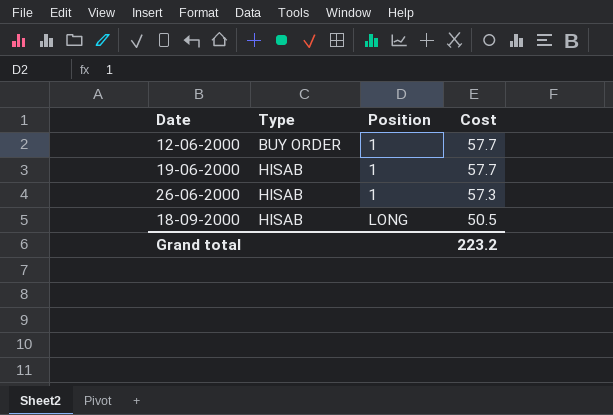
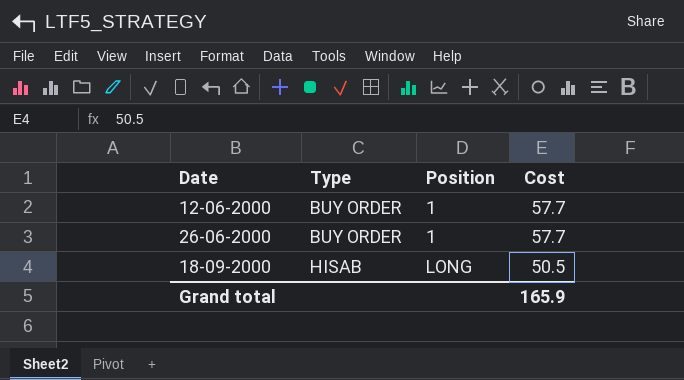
row 19-06-2000: HISAB | 1 | 57.7 -> none
26-06-2000 | Type: HISAB -> BUY ORDER
26-06-2000 | Cost: 57.3 -> 57.7
Grand total | Cost: 223.2 -> 165.9

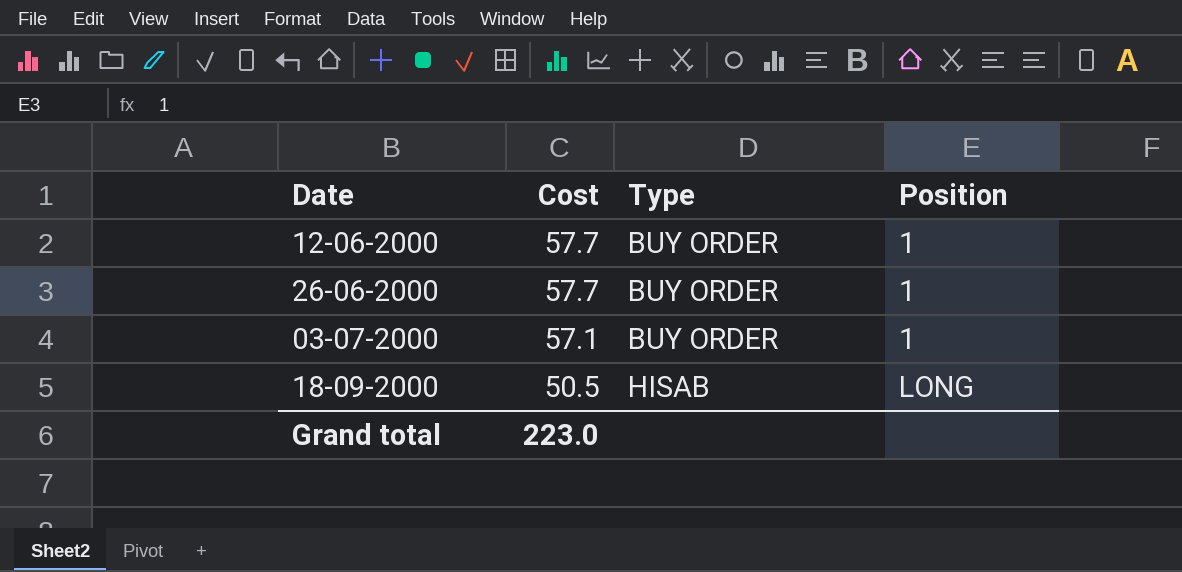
column Cost | position: 4 -> 2
row 03-07-2000: none -> 57.1 | BUY ORDER | 1
Grand total | Cost: 165.9 -> 223.0

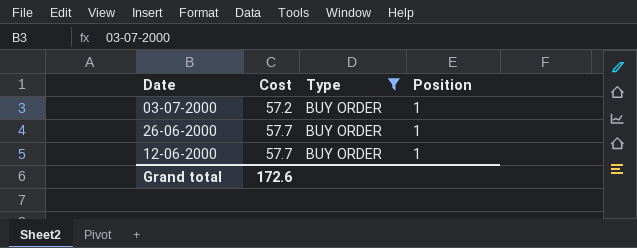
filter: none -> Type = BUY ORDER
row order: Date ascending -> Date descending
03-07-2000 | Cost: 57.1 -> 57.2
Grand total | Cost: 223.0 -> 172.6

